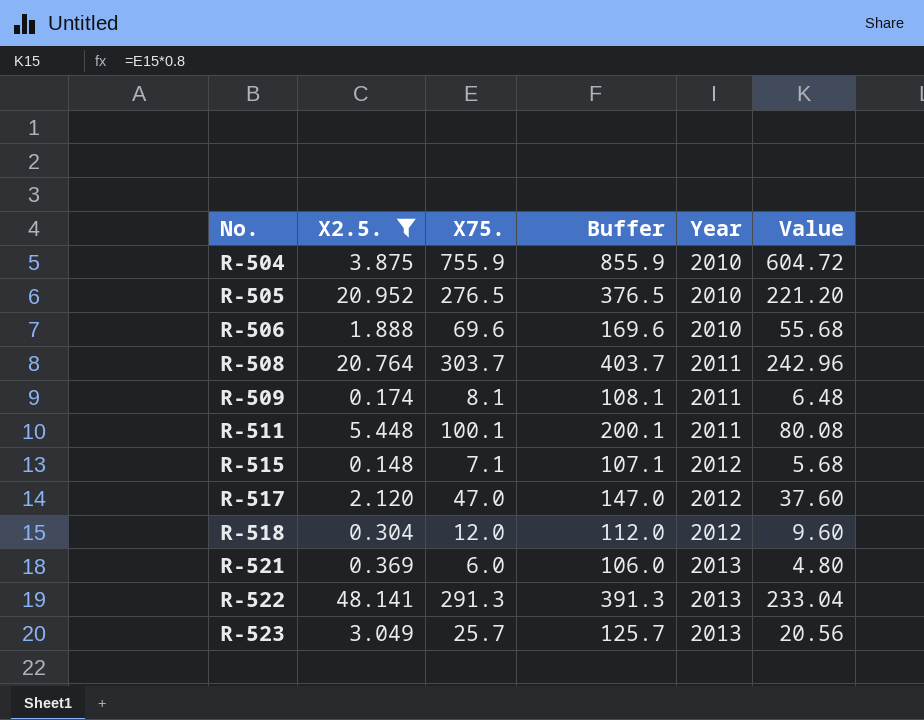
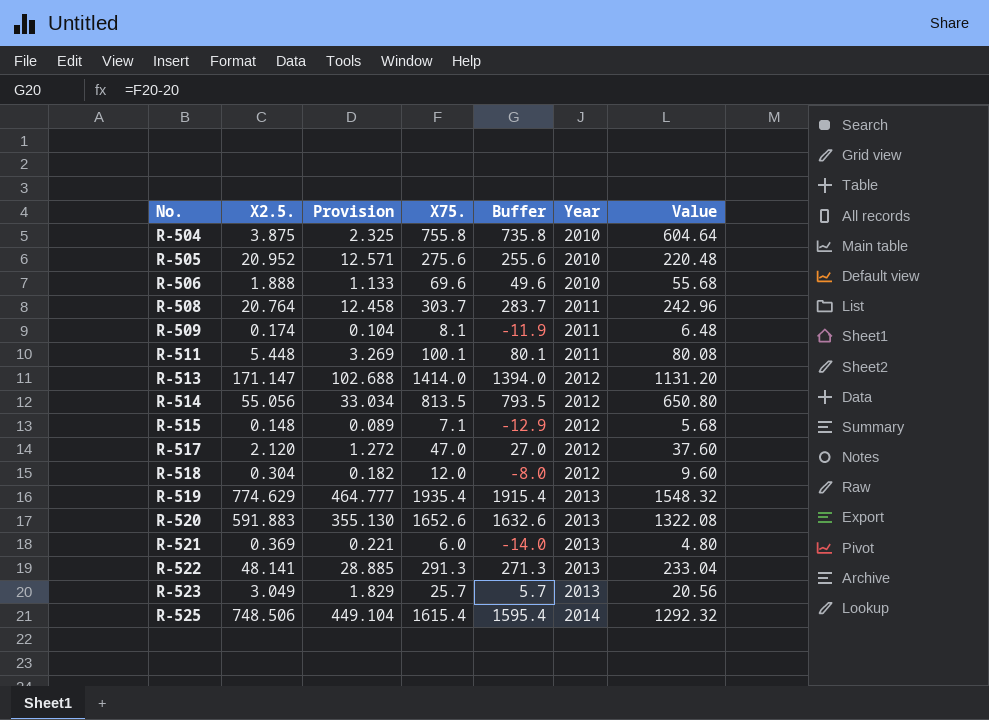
filter: X2.5. <= 48.141 -> none
column Provision | formula: none -> [X2.5.] * 0.6
column Buffer | formula: [X75.] + 100 -> [X75.] - 20
R-504 | X75.: 755.9 -> 755.8
R-504 | Value: 604.72 -> 604.64
R-505 | X75.: 276.5 -> 275.6
R-505 | Value: 221.20 -> 220.48

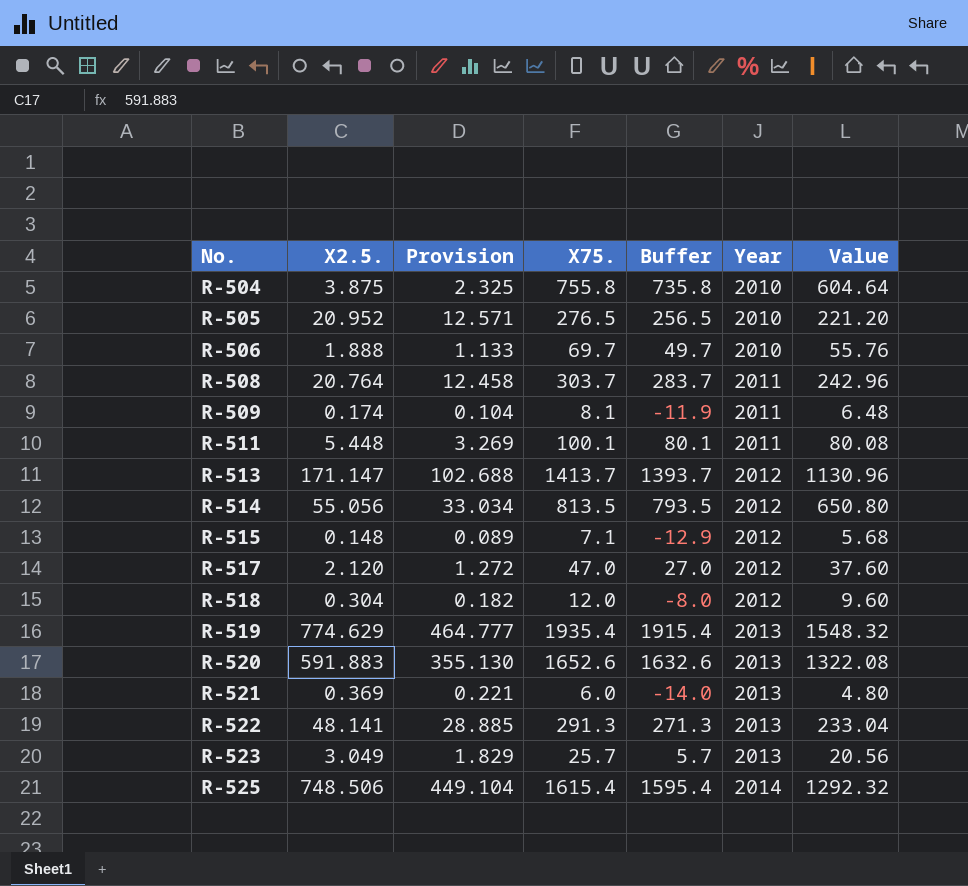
R-505 | X75.: 275.6 -> 276.5
R-505 | Buffer: 255.6 -> 256.5
R-505 | Value: 220.48 -> 221.20
R-506 | X75.: 69.6 -> 69.7
R-506 | Buffer: 49.6 -> 49.7
R-506 | Value: 55.68 -> 55.76
R-513 | X75.: 1414.0 -> 1413.7
R-513 | Buffer: 1394.0 -> 1393.7
R-513 | Value: 1131.20 -> 1130.96

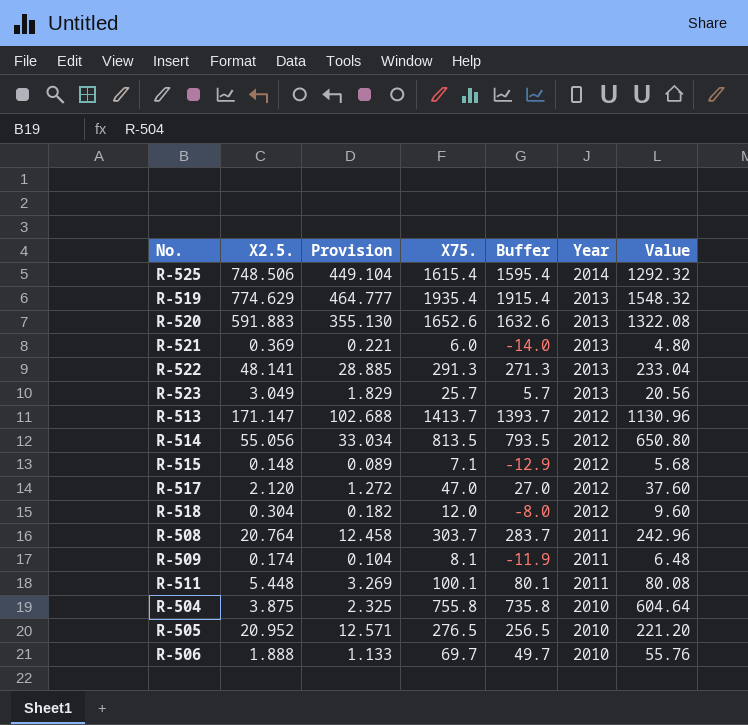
row order: No. ascending -> Year descending

